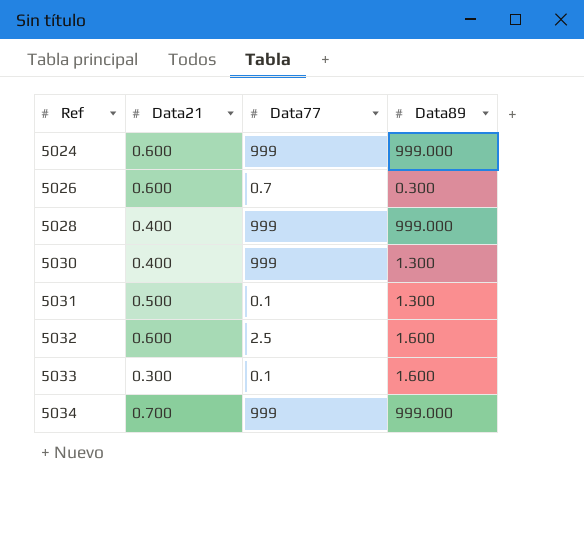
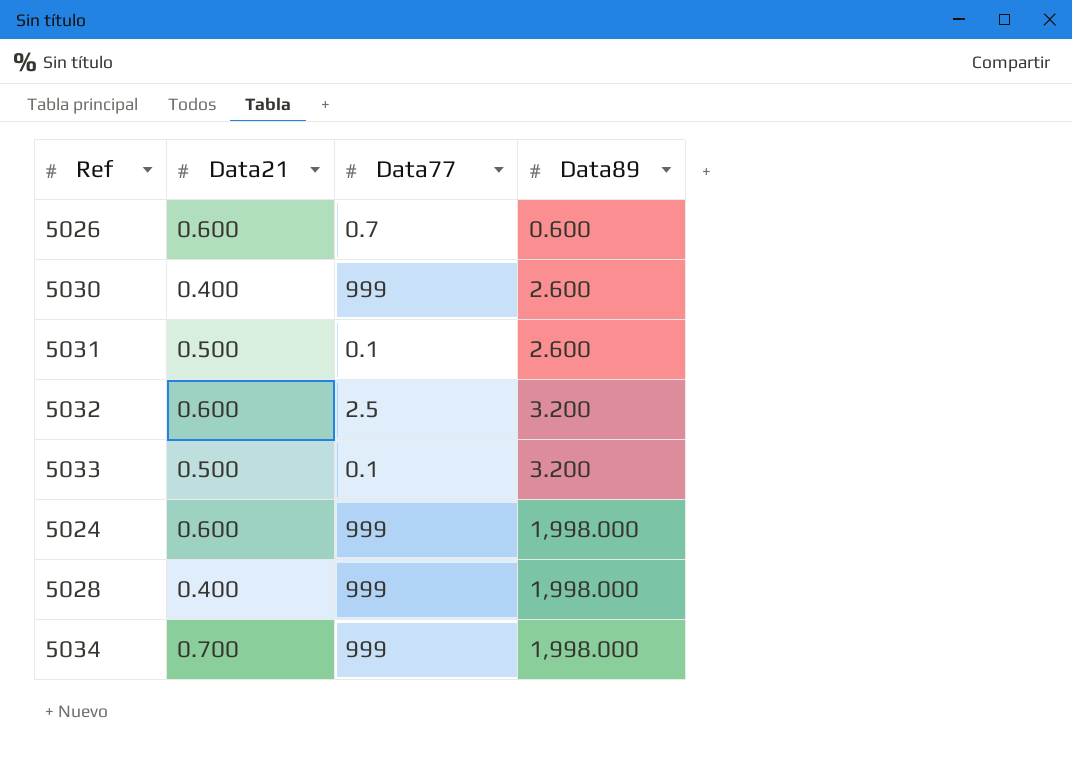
row order: Ref ascending -> Data89 ascending
5026 | Data89: 0.300 -> 0.600
5030 | Data89: 1.300 -> 2.600
5031 | Data89: 1.300 -> 2.600
5032 | Data89: 1.600 -> 3.200
5033 | Data21: 0.300 -> 0.500
5033 | Data89: 1.600 -> 3.200
5024 | Data89: 999.000 -> 1,998.000
5028 | Data89: 999.000 -> 1,998.000
5034 | Data89: 999.000 -> 1,998.000

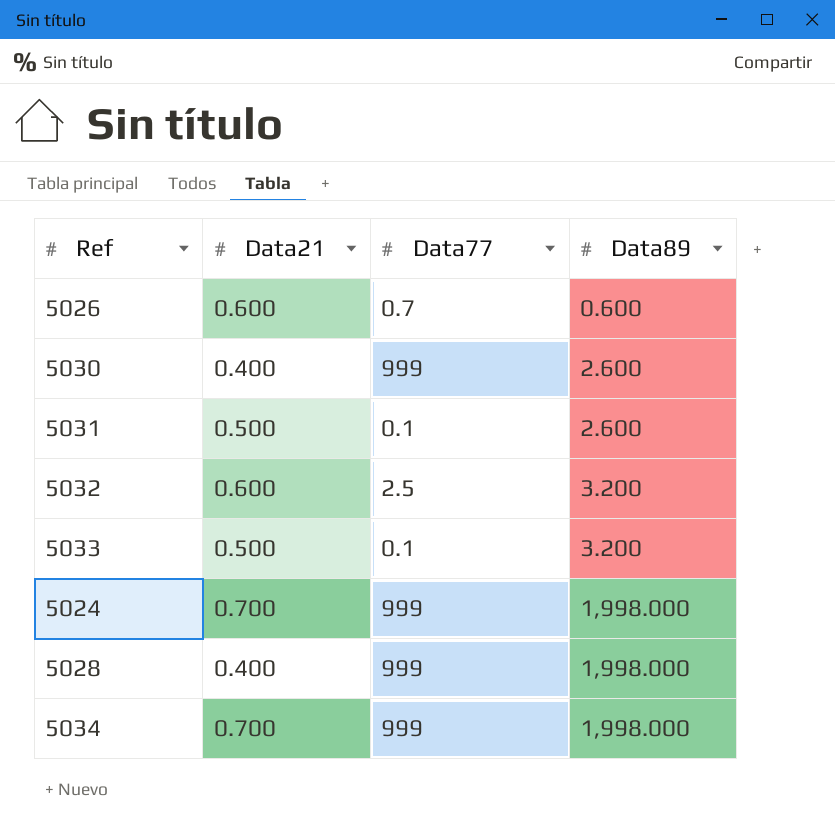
5024 | Data21: 0.600 -> 0.700

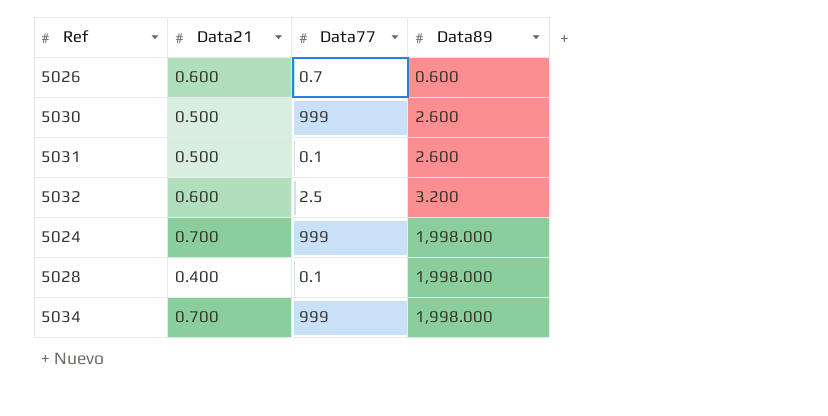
row 5033: 0.500 | 0.1 | 3.200 -> none
5030 | Data21: 0.400 -> 0.500
5028 | Data77: 999 -> 0.1

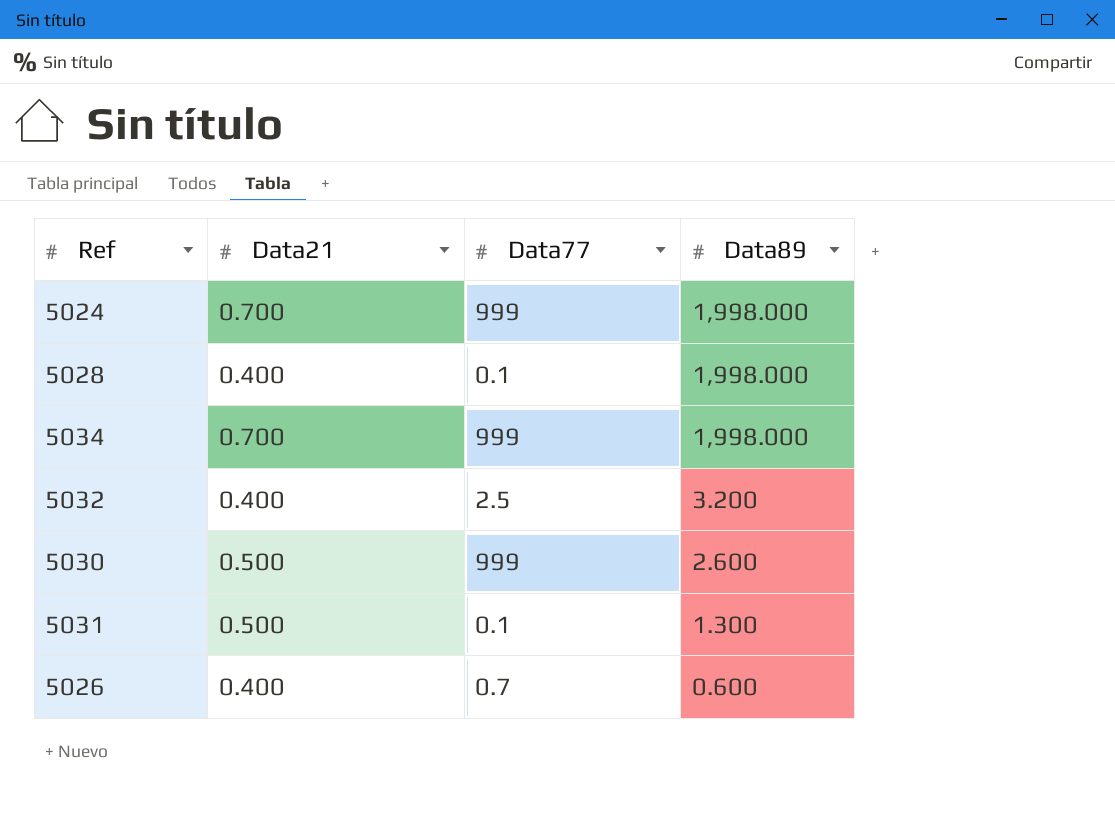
row order: Data89 ascending -> Data89 descending
5032 | Data21: 0.600 -> 0.400
5031 | Data89: 2.600 -> 1.300
5026 | Data21: 0.600 -> 0.400

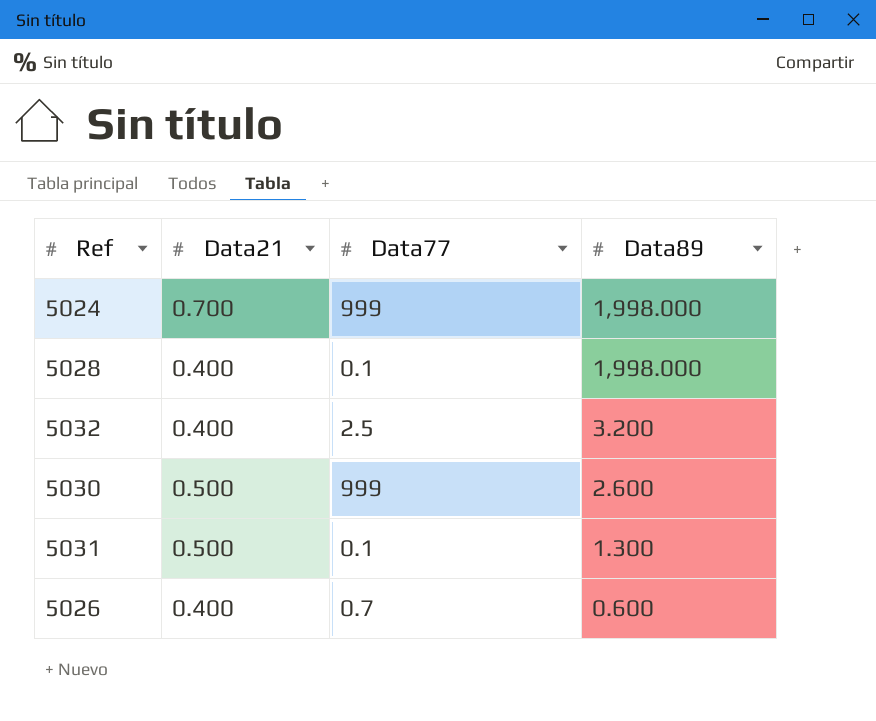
row 5034: 0.700 | 999 | 1,998.000 -> none

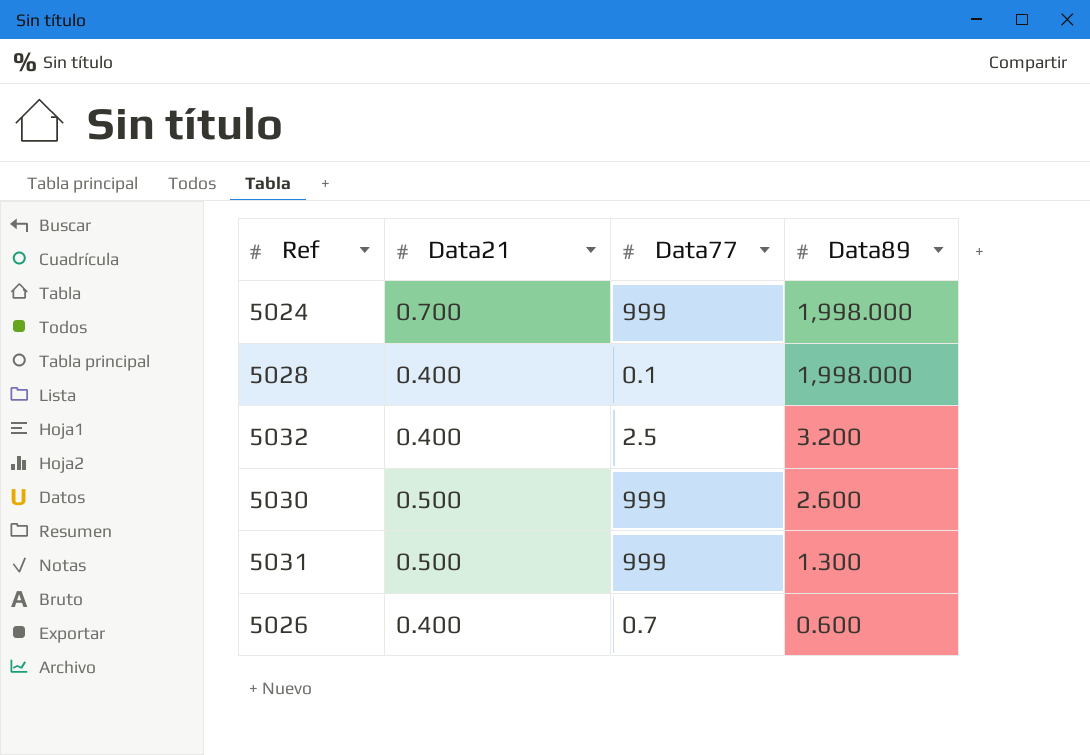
5031 | Data77: 0.1 -> 999

